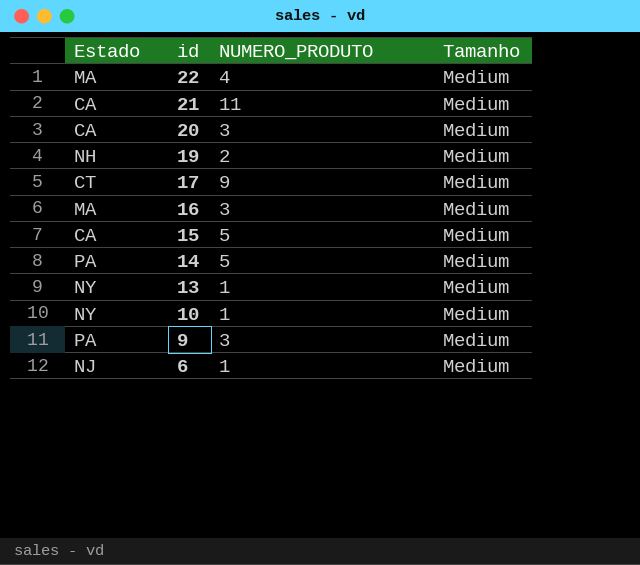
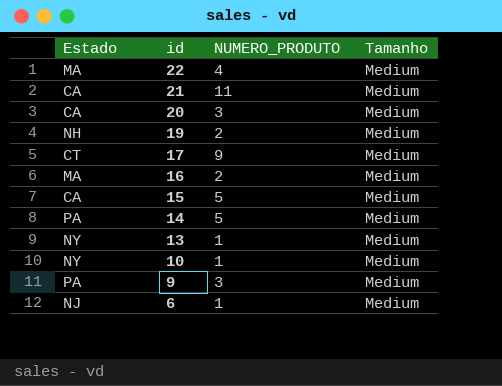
16 | NUMERO_PRODUTO: 3 -> 2

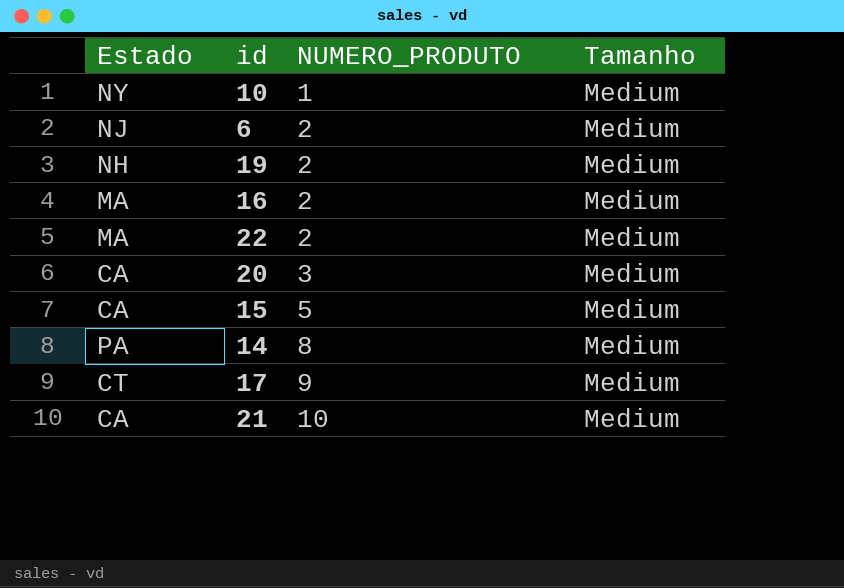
row order: id descending -> NUMERO_PRODUTO ascending
row 13: NY | 1 | Medium -> none
row 9: PA | 3 | Medium -> none
6 | NUMERO_PRODUTO: 1 -> 2
22 | NUMERO_PRODUTO: 4 -> 2
14 | NUMERO_PRODUTO: 5 -> 8
21 | NUMERO_PRODUTO: 11 -> 10

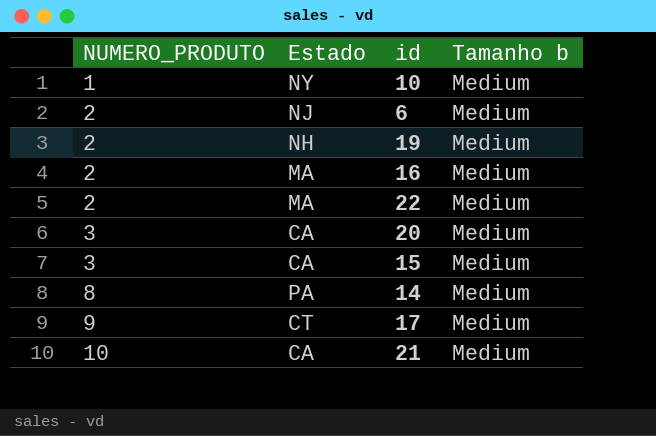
column NUMERO_PRODUTO | position: 3 -> 1
column name: Tamanho -> Tamanho b
15 | NUMERO_PRODUTO: 5 -> 3

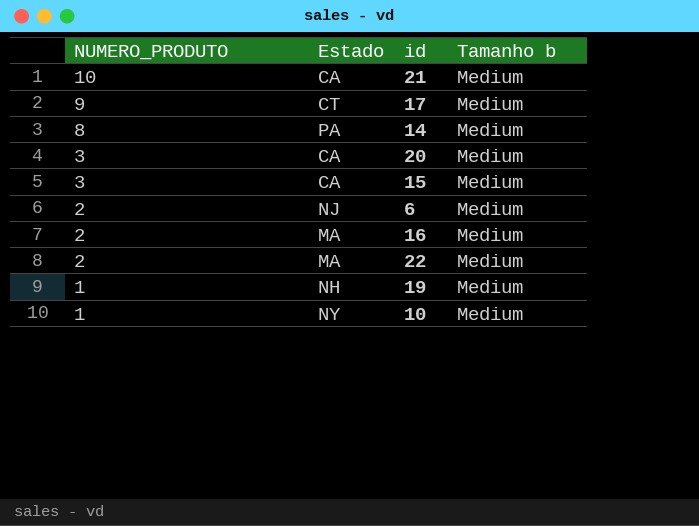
row order: NUMERO_PRODUTO ascending -> NUMERO_PRODUTO descending
19 | NUMERO_PRODUTO: 2 -> 1

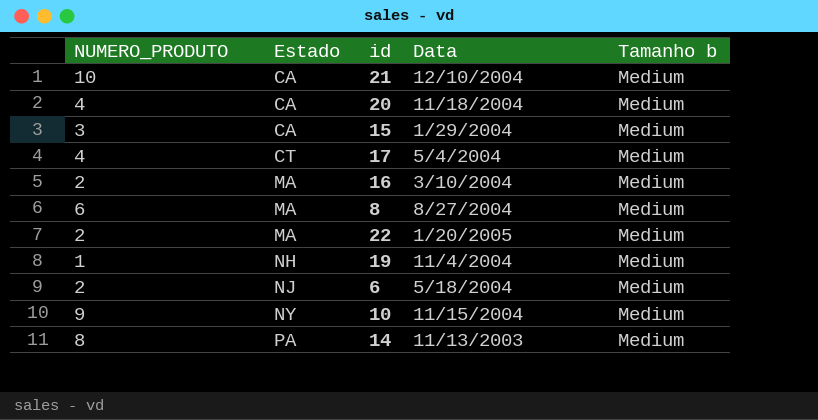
row order: NUMERO_PRODUTO descending -> Estado ascending
column Data | position: none -> 4
20 | NUMERO_PRODUTO: 3 -> 4
17 | NUMERO_PRODUTO: 9 -> 4
row 8: none -> 6 | MA | 8/27/2004 | Medium
10 | NUMERO_PRODUTO: 1 -> 9

